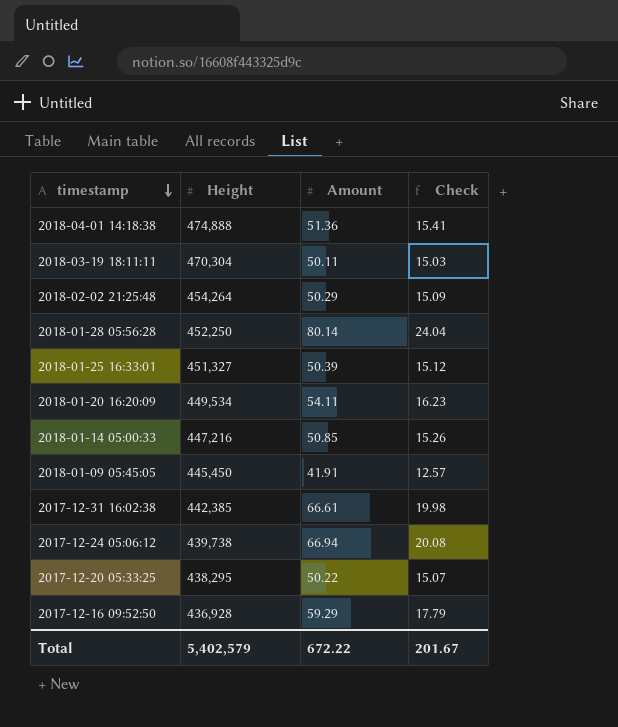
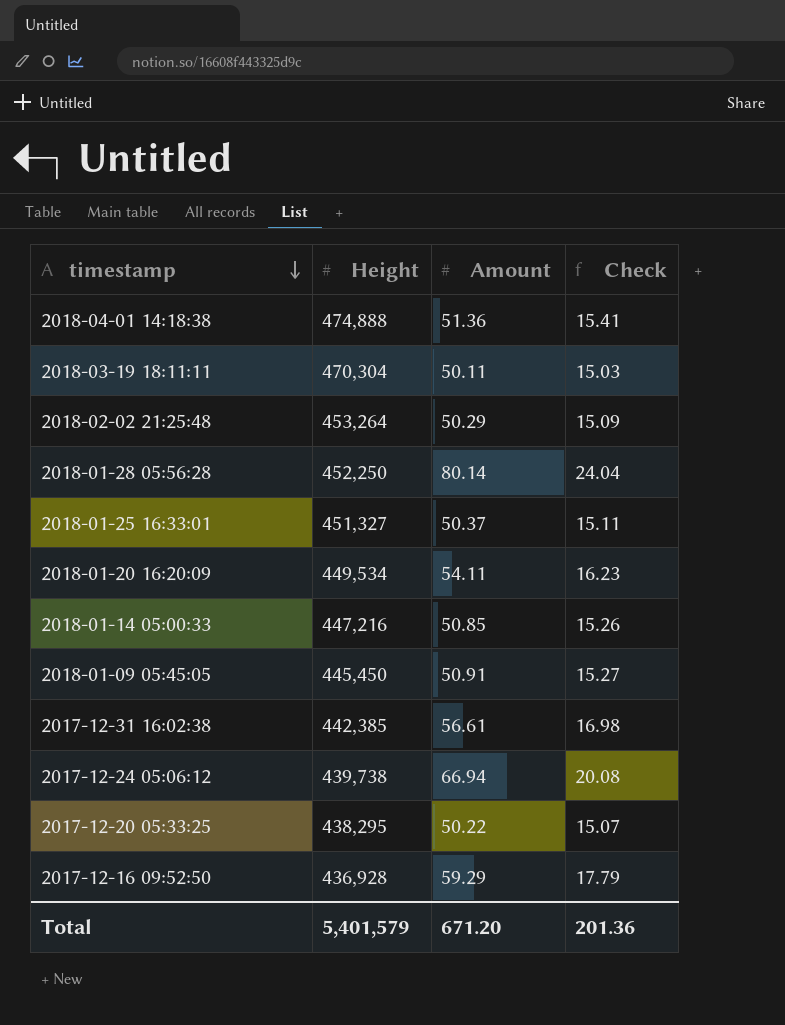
2018-02-02 21:25:48 | Height: 454,264 -> 453,264
2018-01-25 16:33:01 | Amount: 50.39 -> 50.37
2018-01-25 16:33:01 | Check: 15.12 -> 15.11
2018-01-09 05:45:05 | Amount: 41.91 -> 50.91
2018-01-09 05:45:05 | Check: 12.57 -> 15.27
2017-12-31 16:02:38 | Amount: 66.61 -> 56.61
2017-12-31 16:02:38 | Check: 19.98 -> 16.98
Total | Height: 5,402,579 -> 5,401,579
Total | Amount: 672.22 -> 671.20
Total | Check: 201.67 -> 201.36

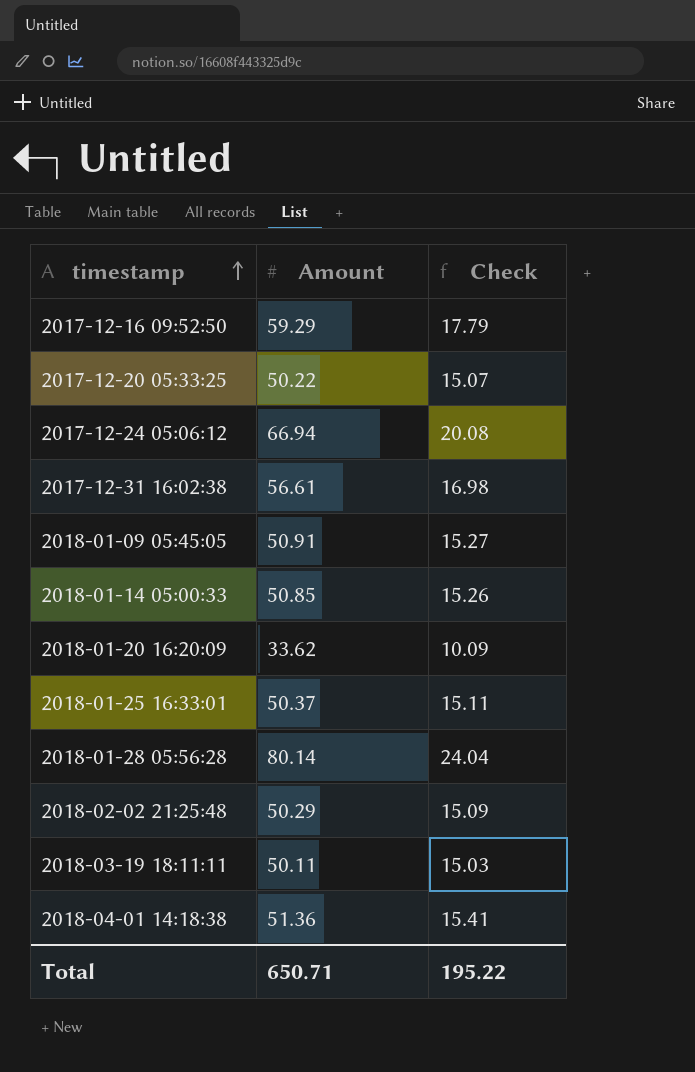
row order: timestamp descending -> timestamp ascending
column Height | position: 2 -> none
2018-01-20 16:20:09 | Amount: 54.11 -> 33.62
2018-01-20 16:20:09 | Check: 16.23 -> 10.09
Total | Amount: 671.20 -> 650.71
Total | Check: 201.36 -> 195.22

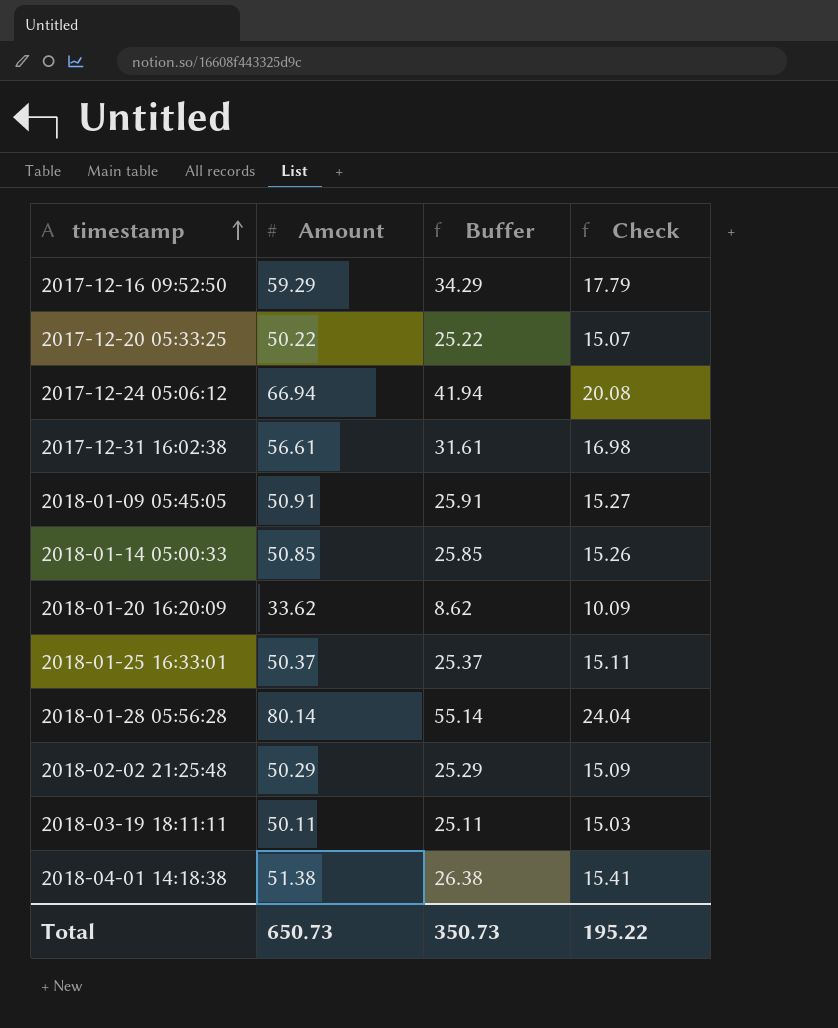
column Buffer | formula: none -> [Amount] - 25
2018-04-01 14:18:38 | Amount: 51.36 -> 51.38
Total | Amount: 650.71 -> 650.73

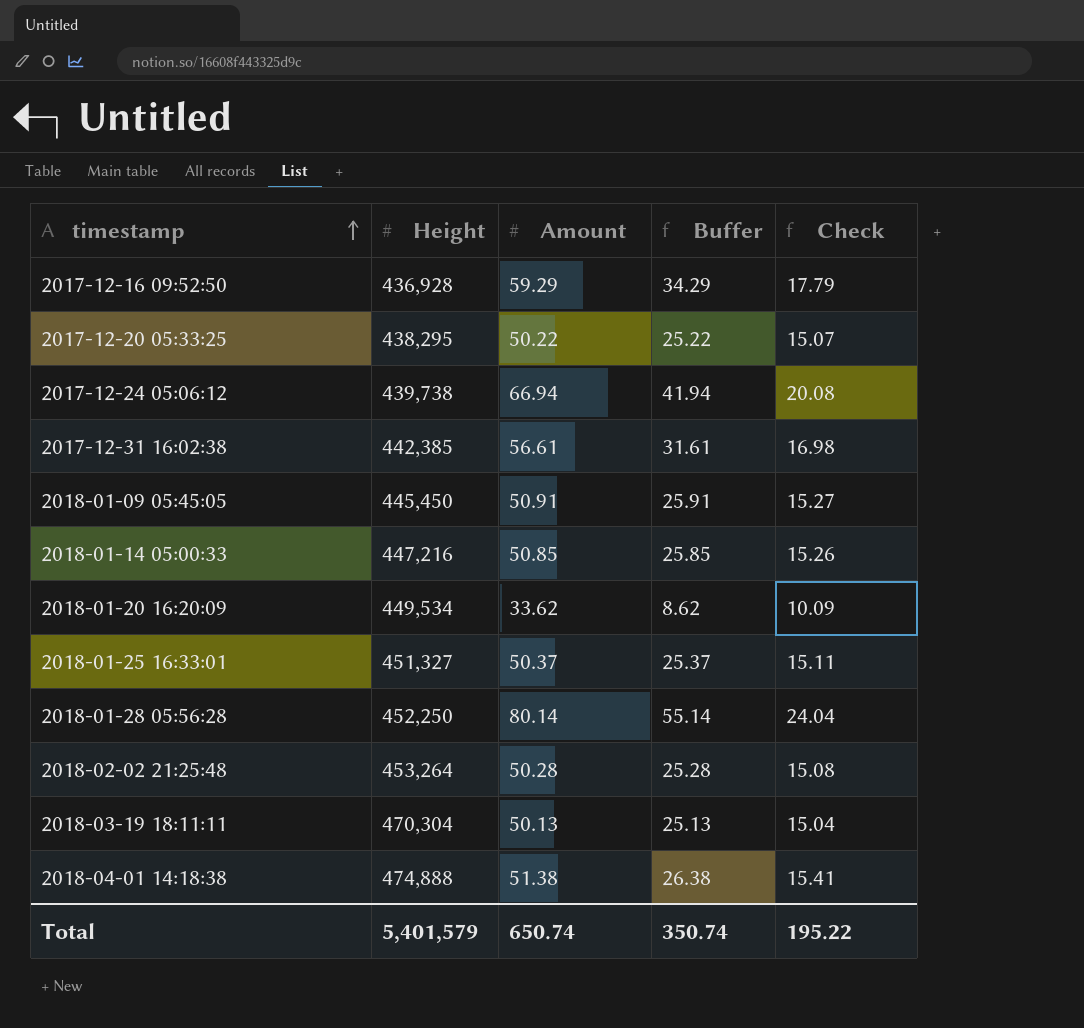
column Height | position: none -> 2
2018-02-02 21:25:48 | Amount: 50.29 -> 50.28
2018-02-02 21:25:48 | Buffer: 25.29 -> 25.28
2018-02-02 21:25:48 | Check: 15.09 -> 15.08
2018-03-19 18:11:11 | Amount: 50.11 -> 50.13
2018-03-19 18:11:11 | Buffer: 25.11 -> 25.13
2018-03-19 18:11:11 | Check: 15.03 -> 15.04
Total | Amount: 650.73 -> 650.74
Total | Buffer: 350.73 -> 350.74

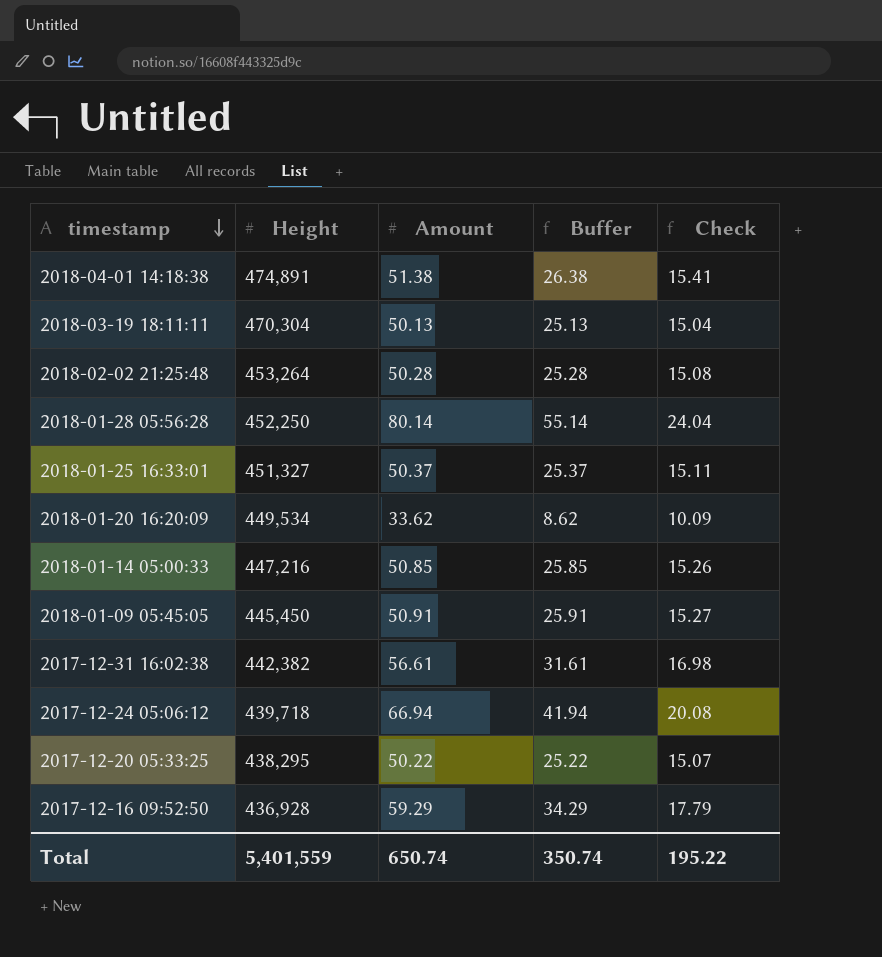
row order: timestamp ascending -> timestamp descending
2018-04-01 14:18:38 | Height: 474,888 -> 474,891
2017-12-31 16:02:38 | Height: 442,385 -> 442,382
2017-12-24 05:06:12 | Height: 439,738 -> 439,718
Total | Height: 5,401,579 -> 5,401,559

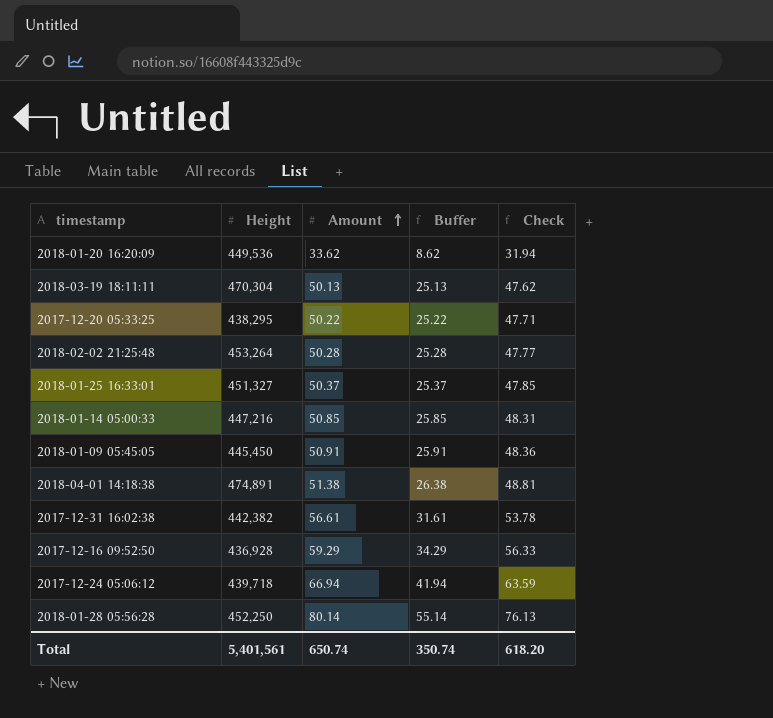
row order: timestamp descending -> Amount ascending
column Check | formula: [Amount] * 0.3 -> [Amount] * 0.95
2018-01-20 16:20:09 | Height: 449,534 -> 449,536
Total | Height: 5,401,559 -> 5,401,561
Total | Check: 195.22 -> 618.20

